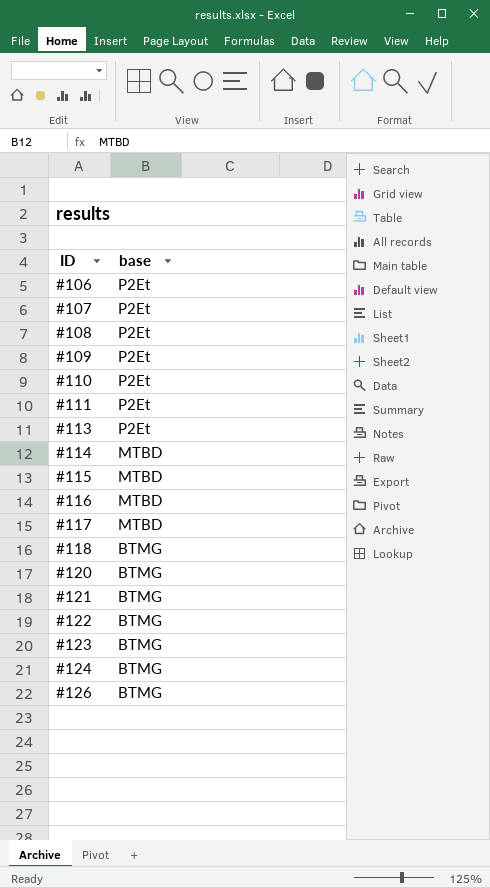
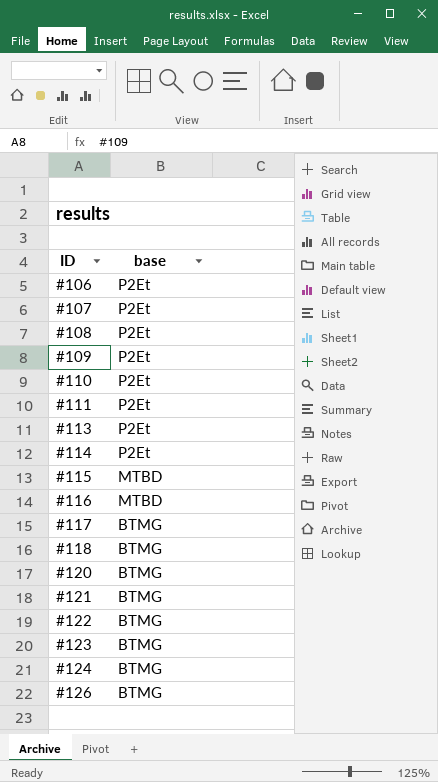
#114 | base: MTBD -> P2Et
#117 | base: MTBD -> BTMG

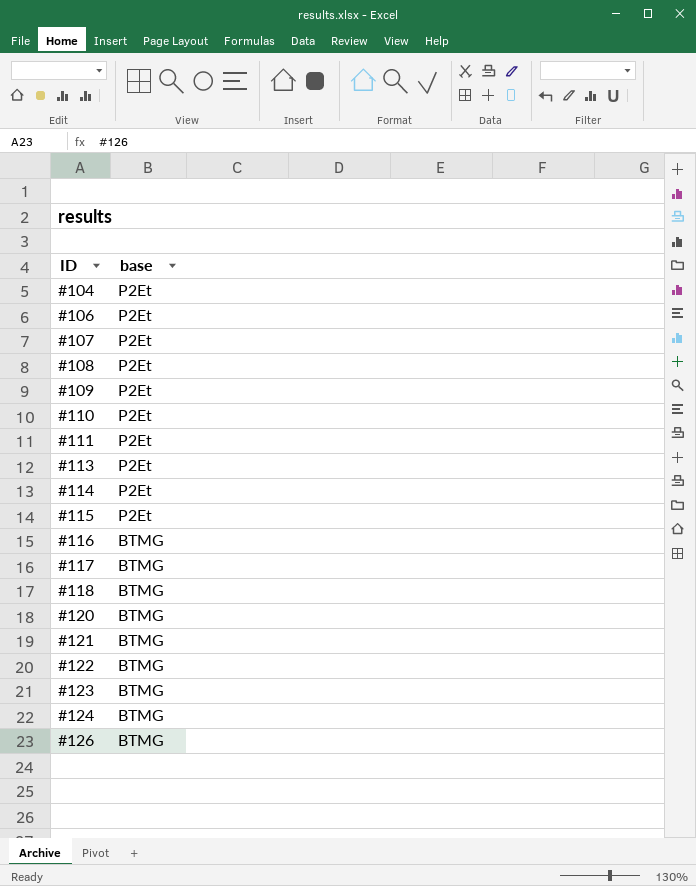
row #104: none -> P2Et
#115 | base: MTBD -> P2Et
#116 | base: MTBD -> BTMG

